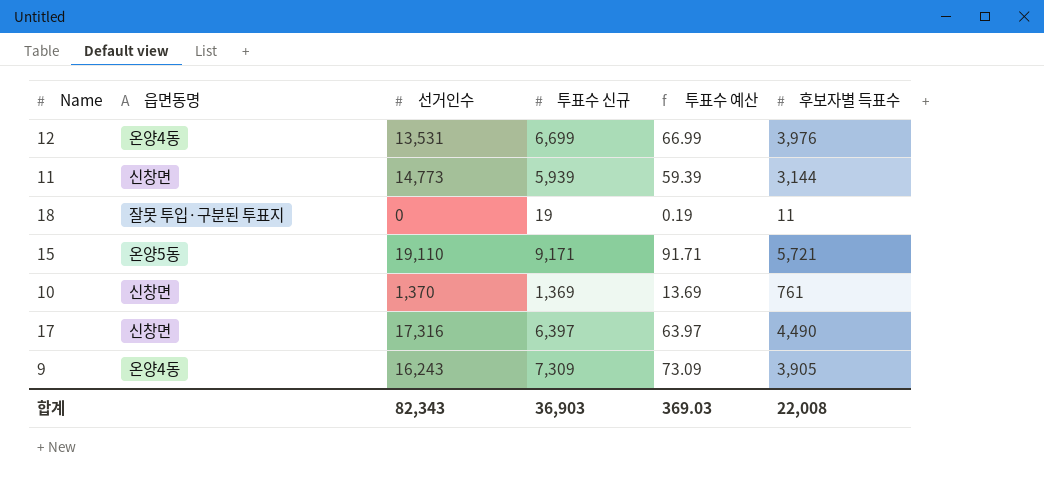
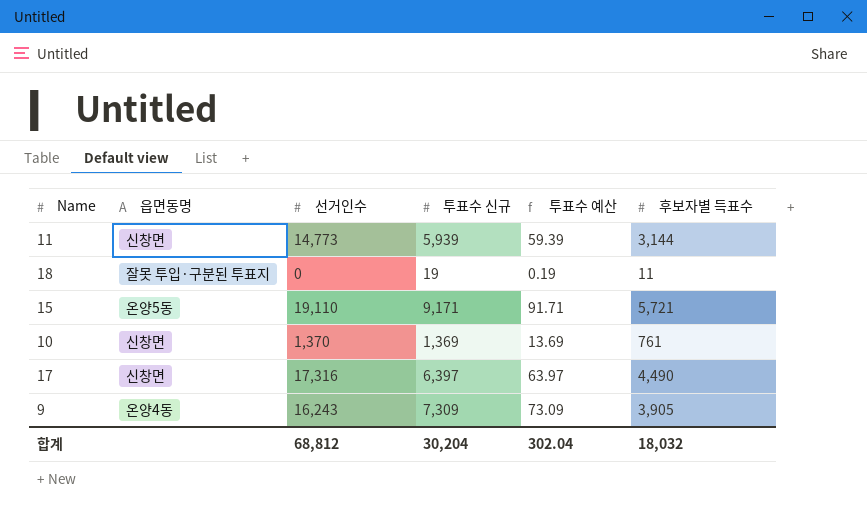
row 12: 온양4동 | 13,531 | 6,699 | 66.99 | 3,976 -> none
합계 | 선거인수: 82,343 -> 68,812
합계 | 투표수 신규: 36,903 -> 30,204
합계 | 투표수 예산: 369.03 -> 302.04
합계 | 후보자별 득표수: 22,008 -> 18,032

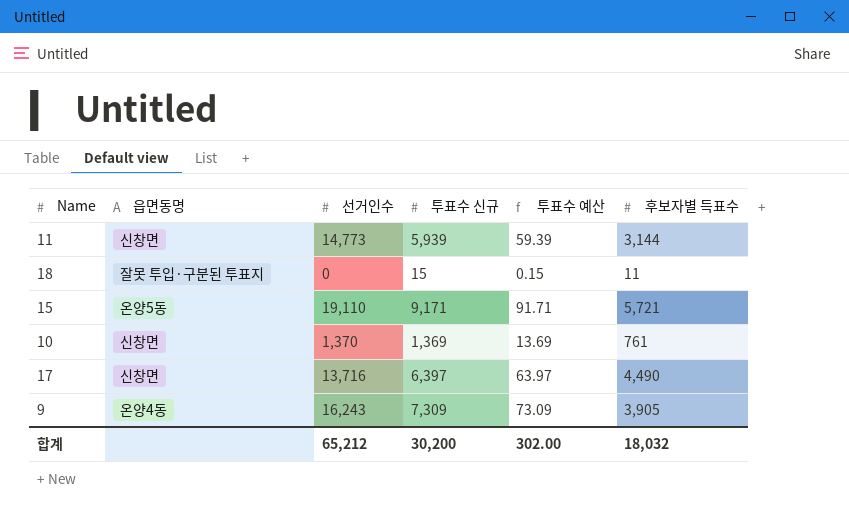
18 | 투표수 신규: 19 -> 15
18 | 투표수 예산: 0.19 -> 0.15
17 | 선거인수: 17,316 -> 13,716
합계 | 선거인수: 68,812 -> 65,212
합계 | 투표수 신규: 30,204 -> 30,200
합계 | 투표수 예산: 302.04 -> 302.00

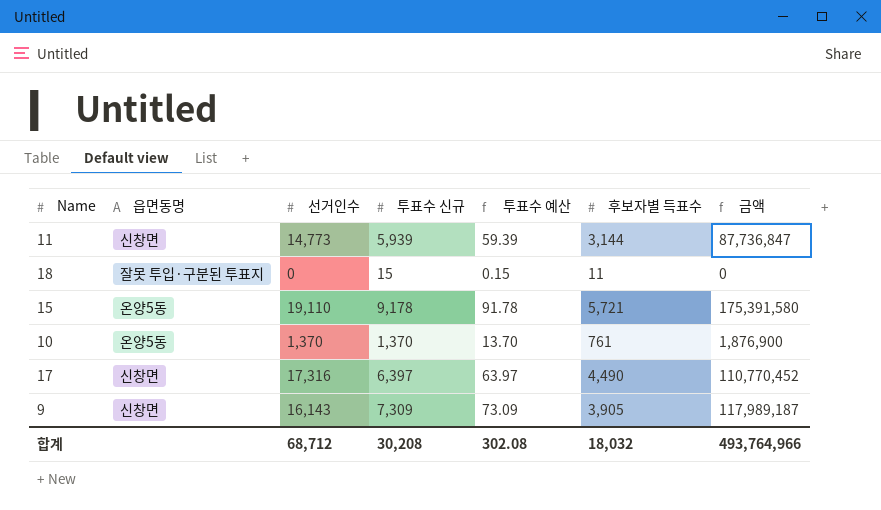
column 금액 | formula: none -> [선거인수] * [투표수 신규]
15 | 투표수 신규: 9,171 -> 9,178
15 | 투표수 예산: 91.71 -> 91.78
10 | 읍면동명: 신창면 -> 온양5동
10 | 투표수 신규: 1,369 -> 1,370
10 | 투표수 예산: 13.69 -> 13.70
17 | 선거인수: 13,716 -> 17,316
9 | 읍면동명: 온양4동 -> 신창면
9 | 선거인수: 16,243 -> 16,143
합계 | 선거인수: 65,212 -> 68,712
합계 | 투표수 신규: 30,200 -> 30,208
합계 | 투표수 예산: 302.00 -> 302.08

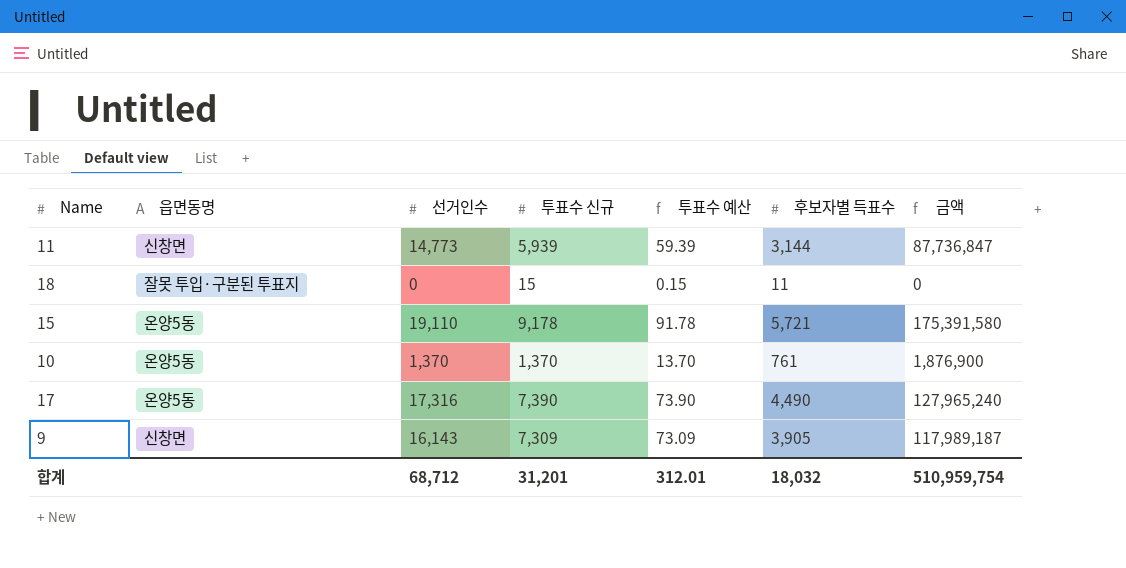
17 | 읍면동명: 신창면 -> 온양5동
17 | 투표수 신규: 6,397 -> 7,390
17 | 투표수 예산: 63.97 -> 73.90
17 | 금액: 110,770,452 -> 127,965,240
합계 | 투표수 신규: 30,208 -> 31,201
합계 | 투표수 예산: 302.08 -> 312.01
합계 | 금액: 493,764,966 -> 510,959,754

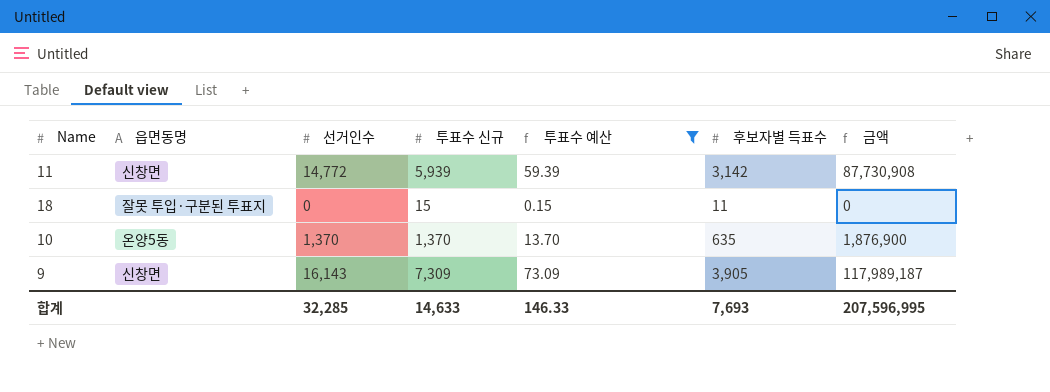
filter: none -> 투표수 예산 <= 73.09
11 | 선거인수: 14,773 -> 14,772
11 | 후보자별 득표수: 3,144 -> 3,142
11 | 금액: 87,736,847 -> 87,730,908
10 | 후보자별 득표수: 761 -> 635
합계 | 선거인수: 68,712 -> 32,285
합계 | 투표수 신규: 31,201 -> 14,633
합계 | 투표수 예산: 312.01 -> 146.33
합계 | 후보자별 득표수: 18,032 -> 7,693
합계 | 금액: 510,959,754 -> 207,596,995

